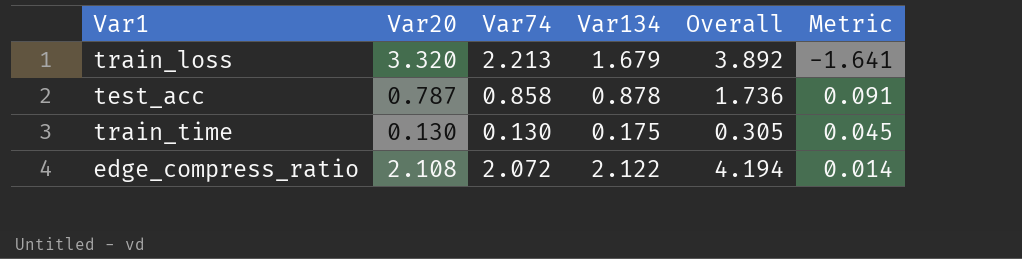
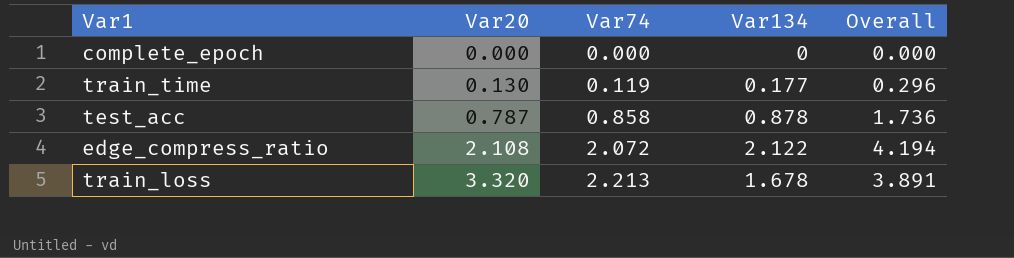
row order: none -> Var20 ascending
column Metric | formula: [Var134] - [Var20] -> none
row complete_epoch: none -> 0.000 | 0.000 | 0 | 0.000
train_time | Var74: 0.130 -> 0.119
train_time | Var134: 0.175 -> 0.177
train_time | Overall: 0.305 -> 0.296
train_loss | Var134: 1.679 -> 1.678
train_loss | Overall: 3.892 -> 3.891

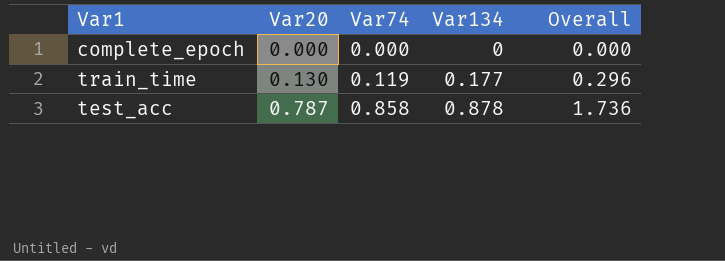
row edge_compress_ratio: 2.108 | 2.072 | 2.122 | 4.194 -> none
row train_loss: 3.320 | 2.213 | 1.678 | 3.891 -> none

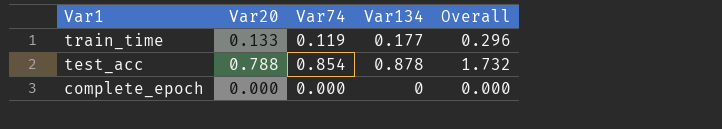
row order: Var20 ascending -> Var1 descending
train_time | Var20: 0.130 -> 0.133
test_acc | Var20: 0.787 -> 0.788
test_acc | Var74: 0.858 -> 0.854
test_acc | Overall: 1.736 -> 1.732

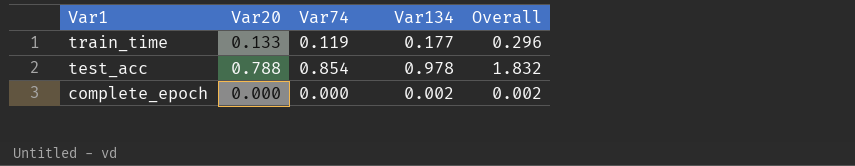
test_acc | Var134: 0.878 -> 0.978
test_acc | Overall: 1.732 -> 1.832
complete_epoch | Var134: 0 -> 0.002
complete_epoch | Overall: 0.000 -> 0.002

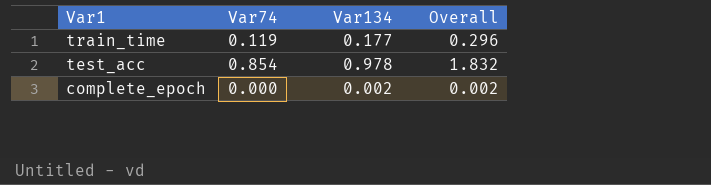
column Var20 | position: 2 -> none

